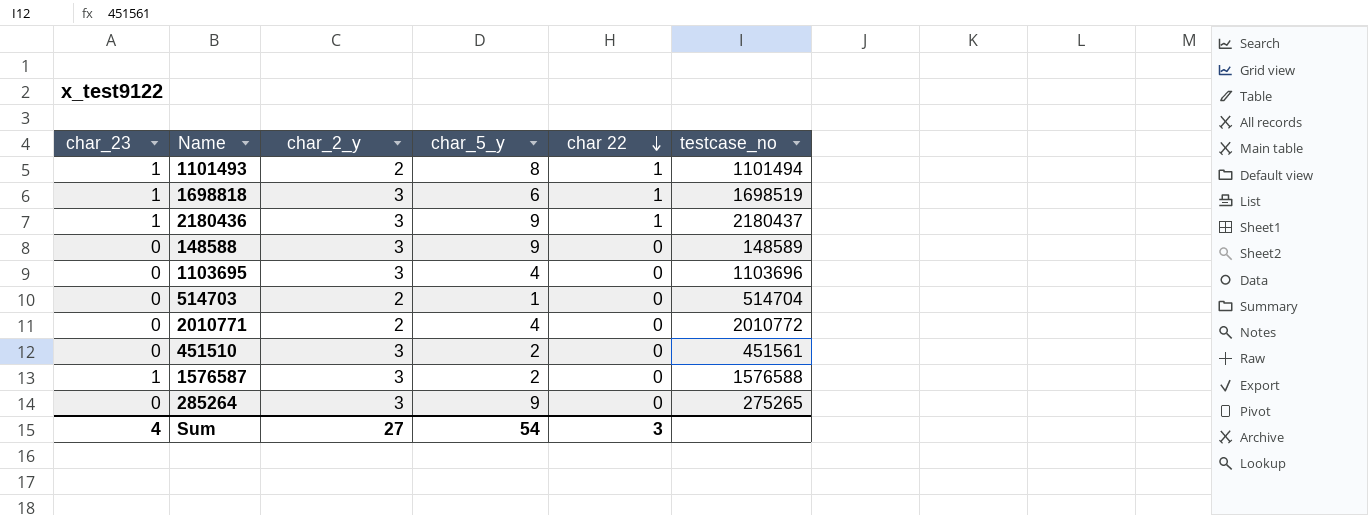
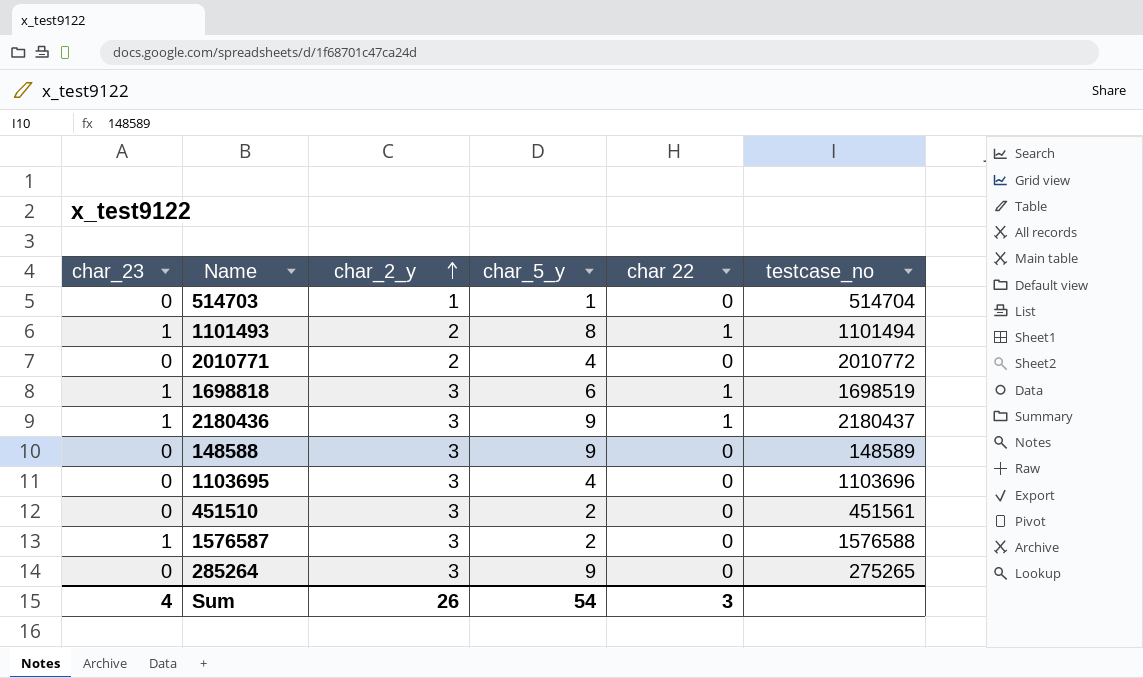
row order: char 22 descending -> char_2_y ascending
514703 | char_2_y: 2 -> 1
Sum | char_2_y: 27 -> 26

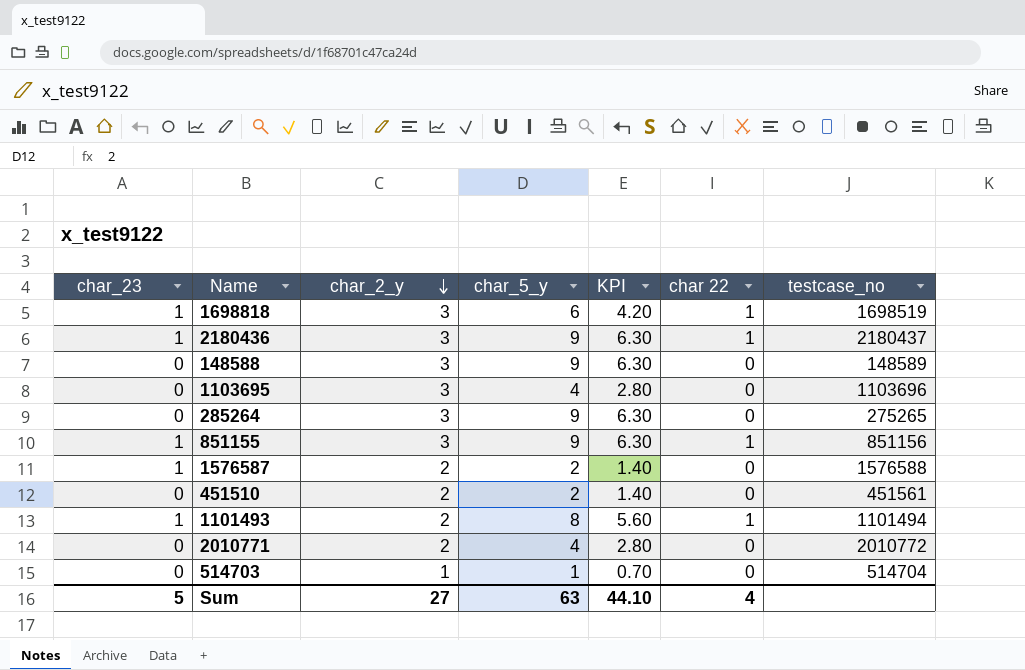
row order: char_2_y ascending -> char_2_y descending
column KPI | formula: none -> [char_5_y] * 0.7
row 851155: none -> 1 | 3 | 9 | 6.30 | 1 | 851156
1576587 | char_2_y: 3 -> 2
451510 | char_2_y: 3 -> 2
Sum | char_23: 4 -> 5
Sum | char_2_y: 26 -> 27
Sum | char_5_y: 54 -> 63
Sum | char 22: 3 -> 4

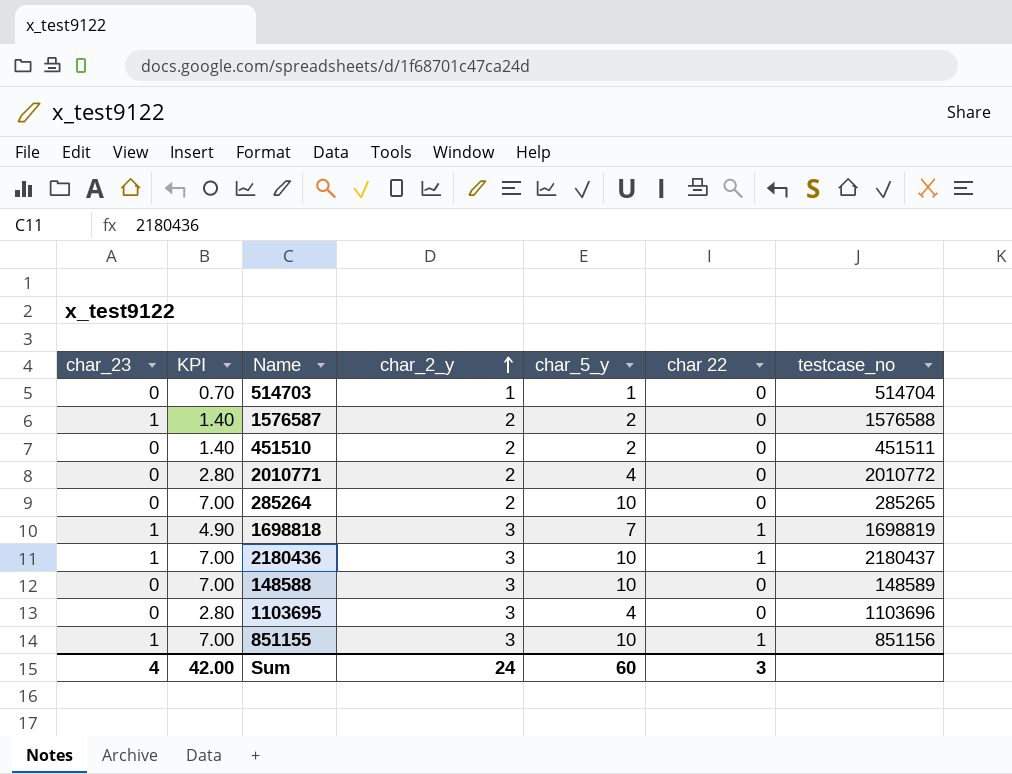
row order: char_2_y descending -> char_2_y ascending
column KPI | position: 5 -> 2
row 1101493: 1 | 2 | 8 | 5.60 | 1 | 1101494 -> none
451510 | testcase_no: 451561 -> 451511
285264 | KPI: 6.30 -> 7.00
285264 | char_2_y: 3 -> 2
285264 | char_5_y: 9 -> 10
285264 | testcase_no: 275265 -> 285265
1698818 | KPI: 4.20 -> 4.90
1698818 | char_5_y: 6 -> 7
1698818 | testcase_no: 1698519 -> 1698819
2180436 | KPI: 6.30 -> 7.00
2180436 | char_5_y: 9 -> 10
148588 | KPI: 6.30 -> 7.00
148588 | char_5_y: 9 -> 10
851155 | KPI: 6.30 -> 7.00
851155 | char_5_y: 9 -> 10
Sum | char_23: 5 -> 4
Sum | KPI: 44.10 -> 42.00
Sum | char_2_y: 27 -> 24
Sum | char_5_y: 63 -> 60
Sum | char 22: 4 -> 3

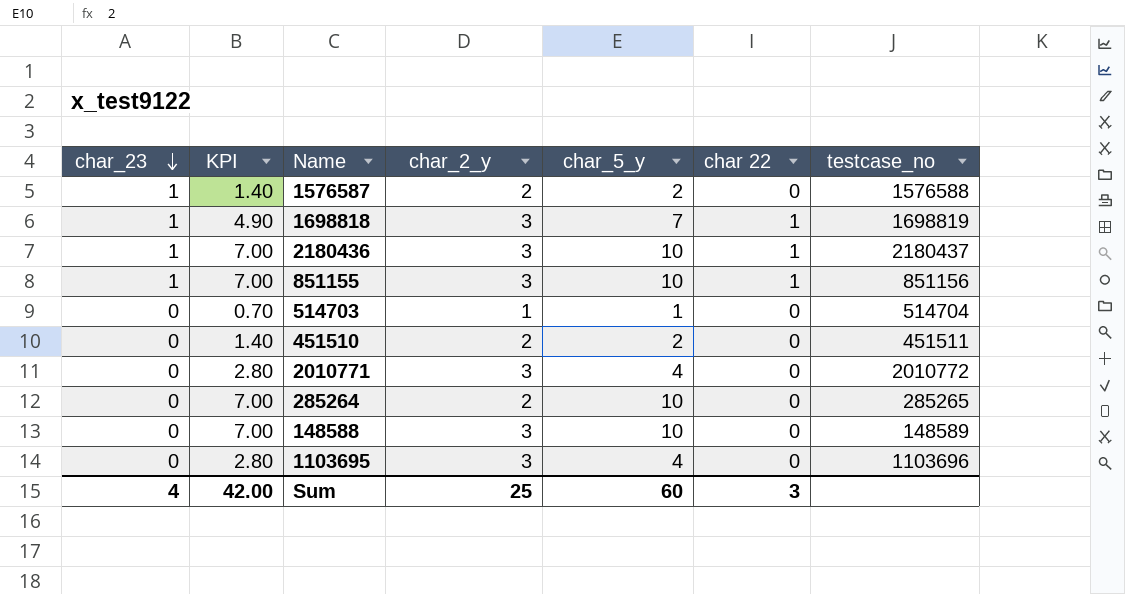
row order: char_2_y ascending -> char_23 descending
2010771 | char_2_y: 2 -> 3
Sum | char_2_y: 24 -> 25

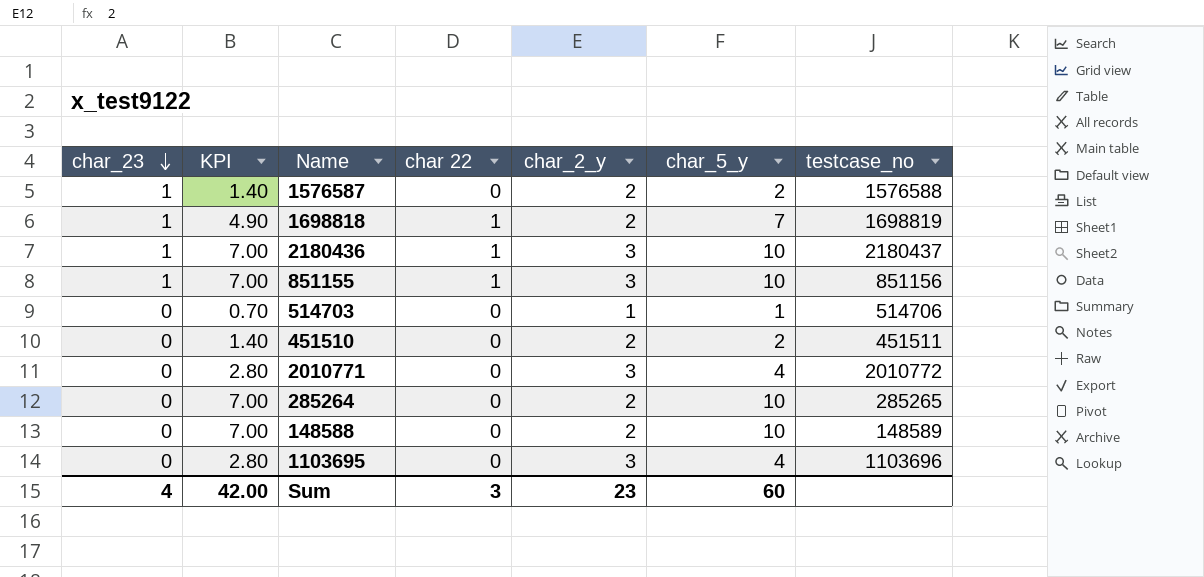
column char 22 | position: 6 -> 4
1698818 | char_2_y: 3 -> 2
514703 | testcase_no: 514704 -> 514706
148588 | char_2_y: 3 -> 2
Sum | char_2_y: 25 -> 23

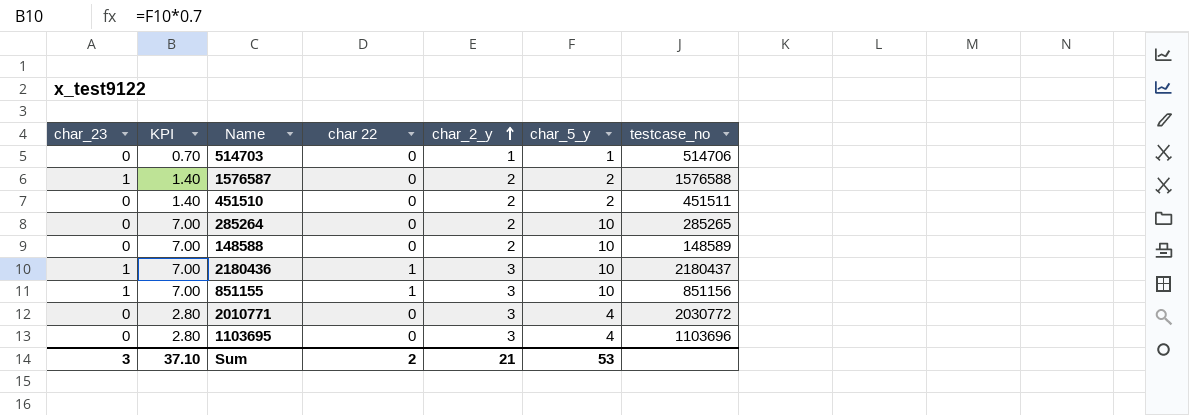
row order: char_23 descending -> char_2_y ascending
row 1698818: 1 | 4.90 | 1 | 2 | 7 | 1698819 -> none
2010771 | testcase_no: 2010772 -> 2030772
Sum | char_23: 4 -> 3
Sum | KPI: 42.00 -> 37.10
Sum | char 22: 3 -> 2
Sum | char_2_y: 23 -> 21
Sum | char_5_y: 60 -> 53

